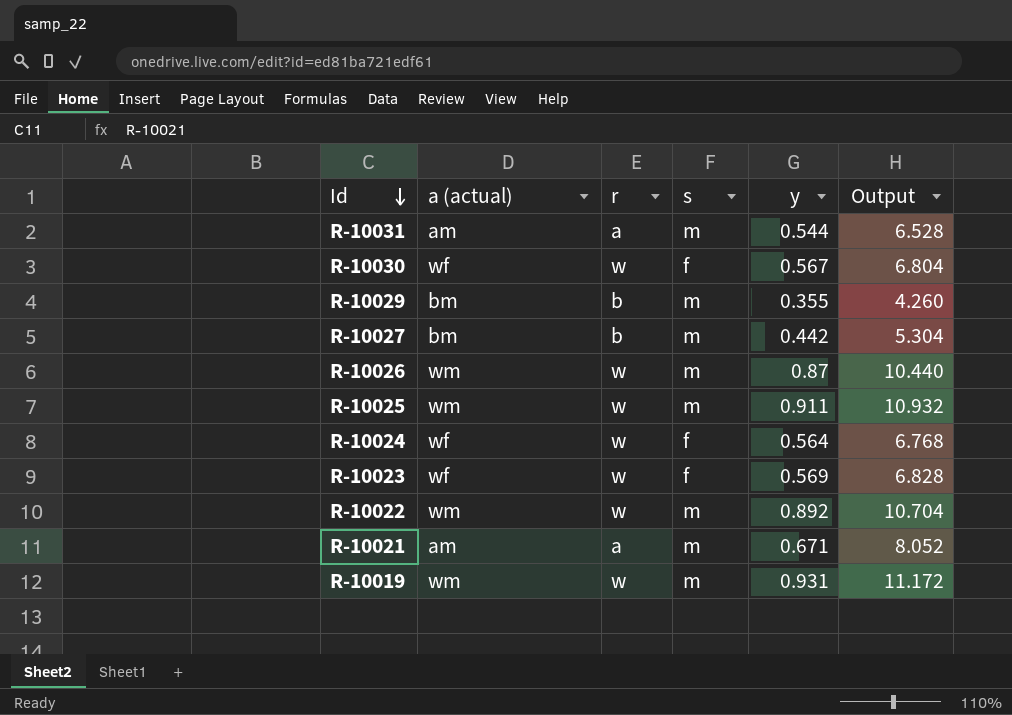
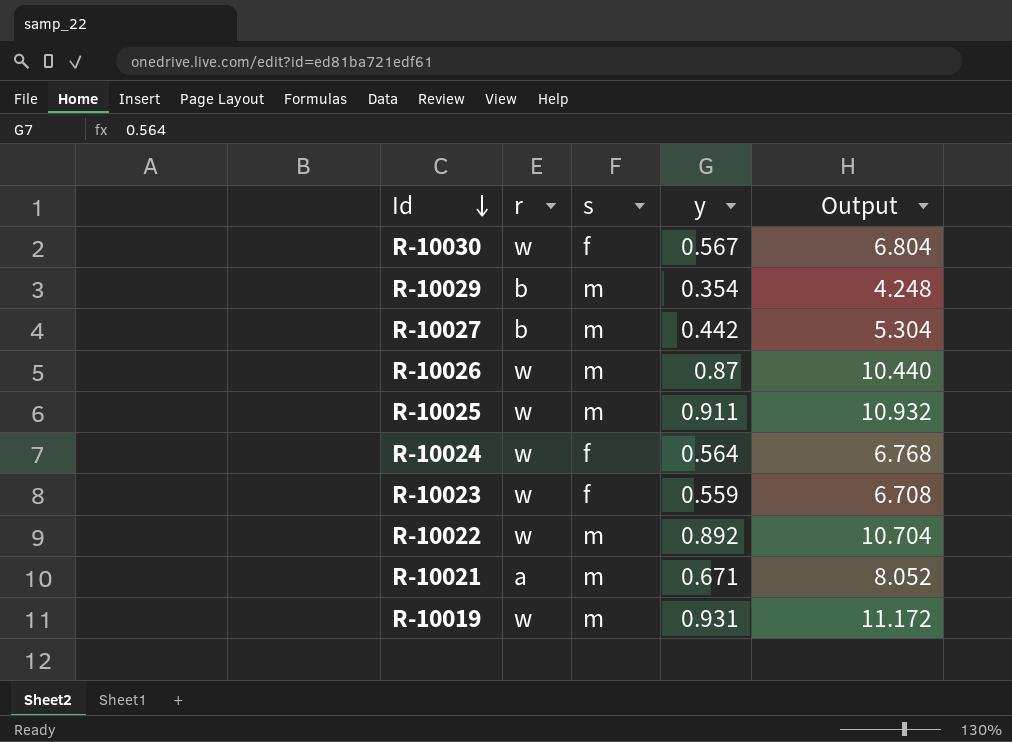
column a (actual) | position: 2 -> none
row R-10031: am | a | m | 0.544 | 6.528 -> none
R-10029 | y: 0.355 -> 0.354
R-10029 | Output: 4.260 -> 4.248
R-10023 | y: 0.569 -> 0.559
R-10023 | Output: 6.828 -> 6.708

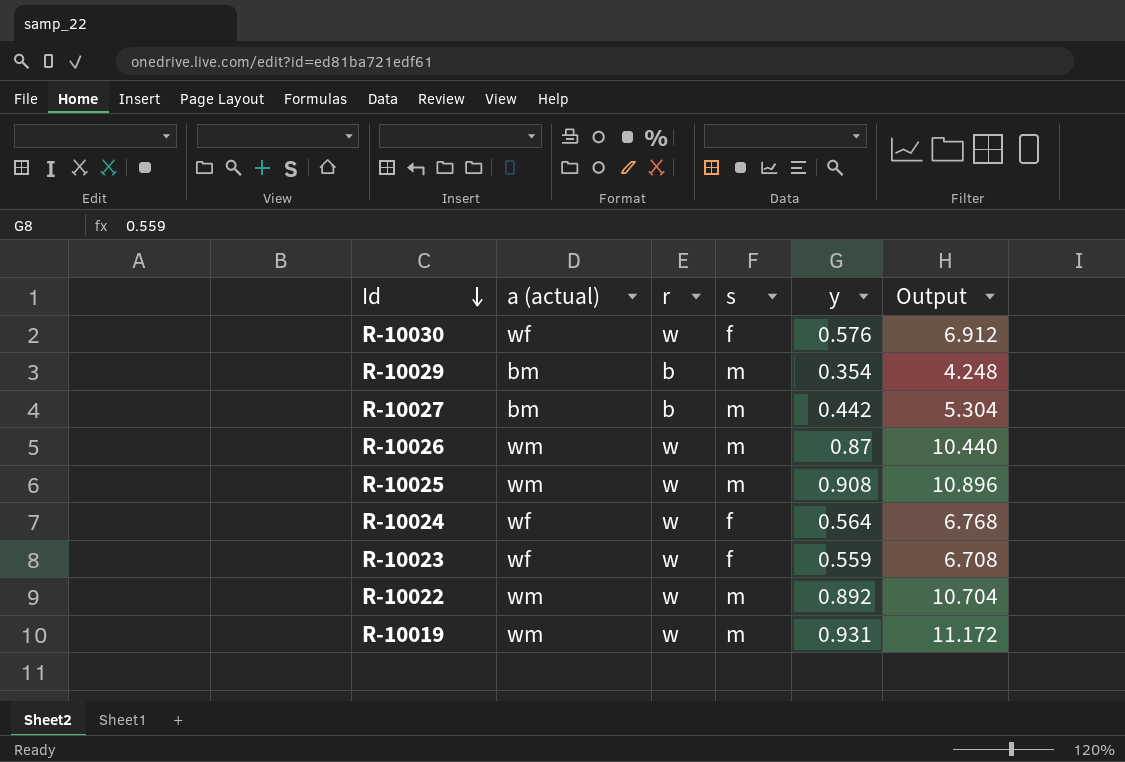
column a (actual) | position: none -> 2
row R-10021: a | m | 0.671 | 8.052 -> none
R-10030 | y: 0.567 -> 0.576
R-10030 | Output: 6.804 -> 6.912
R-10025 | y: 0.911 -> 0.908
R-10025 | Output: 10.932 -> 10.896

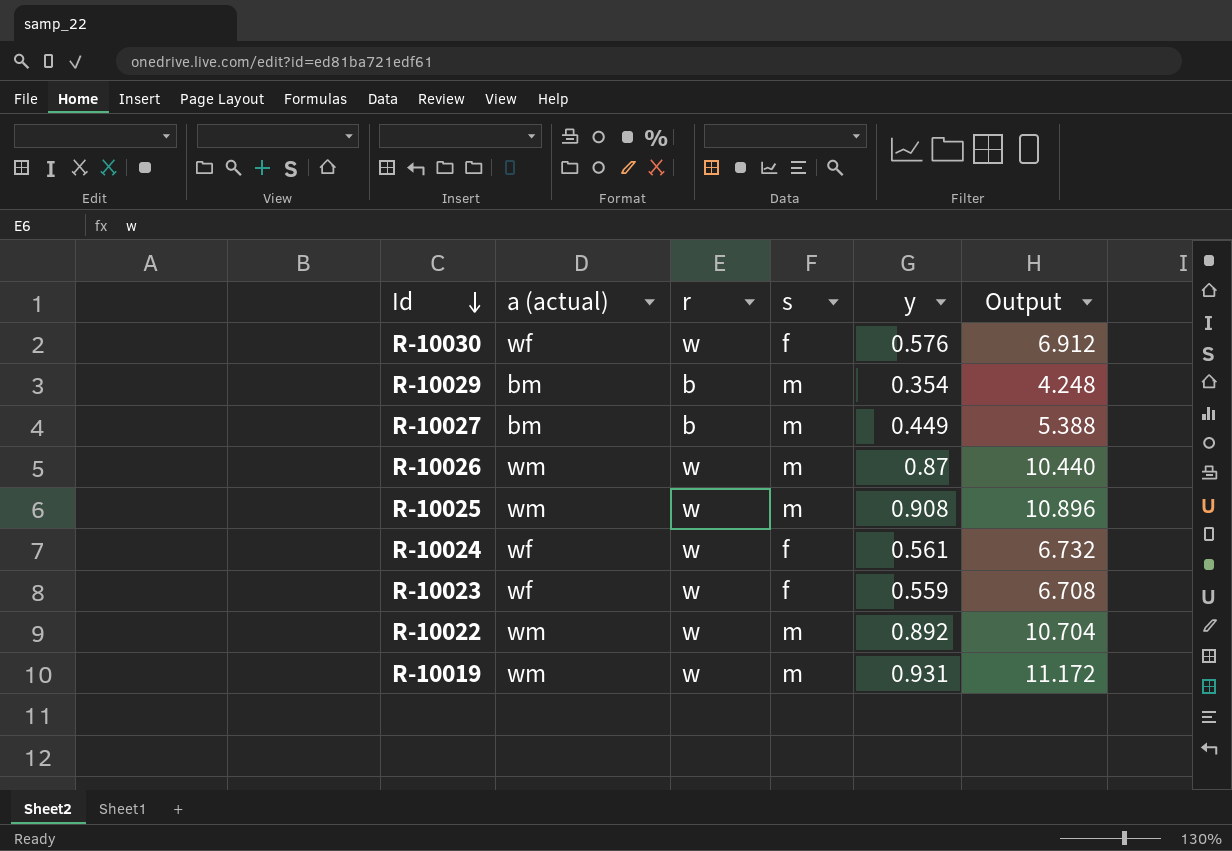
R-10027 | y: 0.442 -> 0.449
R-10027 | Output: 5.304 -> 5.388
R-10024 | y: 0.564 -> 0.561
R-10024 | Output: 6.768 -> 6.732

